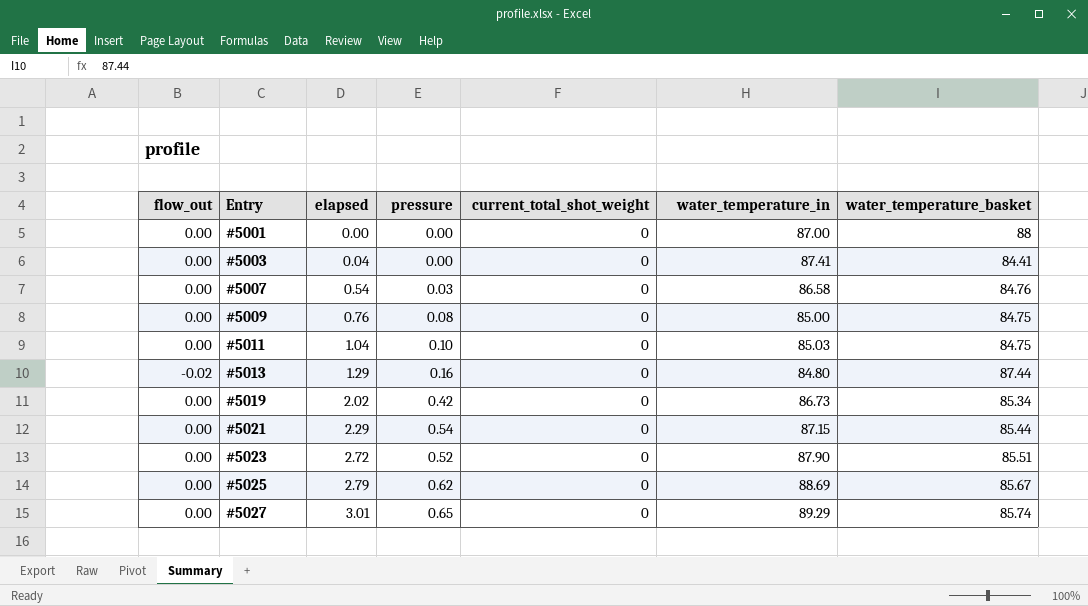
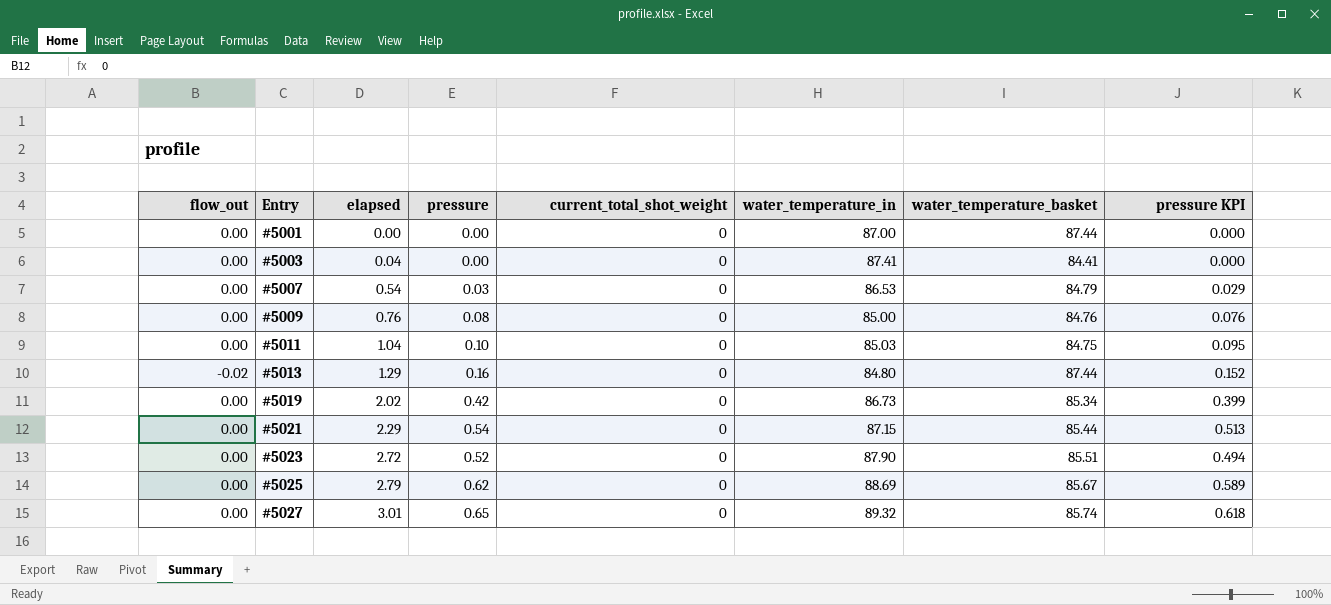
column pressure KPI | formula: none -> [pressure] * 0.95
#5001 | water_temperature_basket: 88 -> 87.44
#5007 | water_temperature_in: 86.58 -> 86.53
#5007 | water_temperature_basket: 84.76 -> 84.79
#5009 | water_temperature_basket: 84.75 -> 84.76
#5027 | water_temperature_in: 89.29 -> 89.32

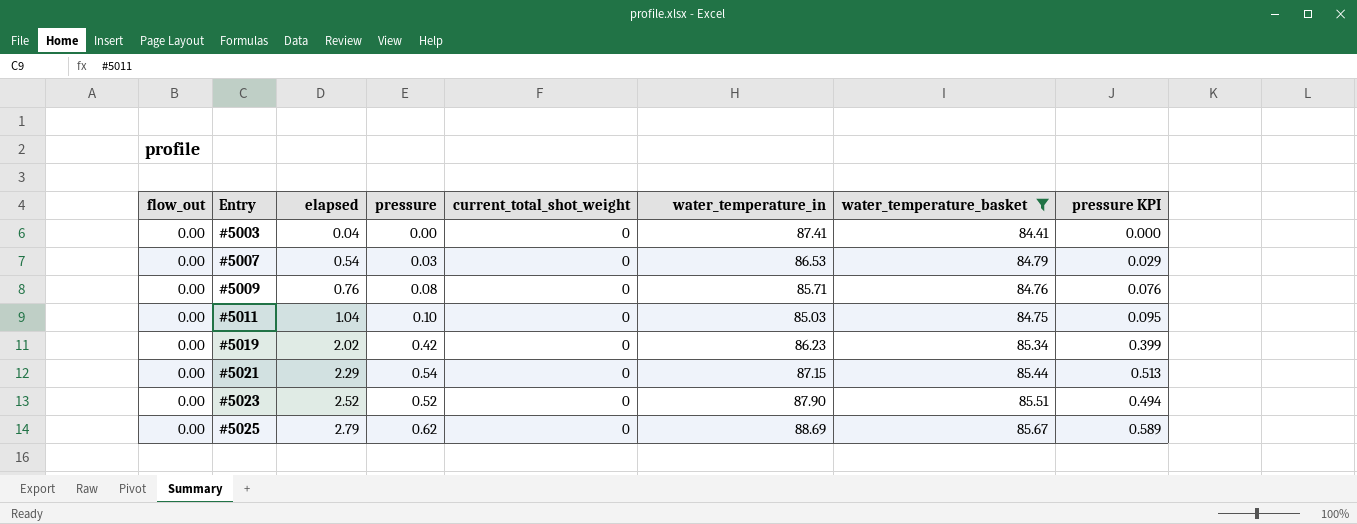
filter: none -> water_temperature_basket <= 85.67
#5009 | water_temperature_in: 85.00 -> 85.71
#5019 | water_temperature_in: 86.73 -> 86.23
#5023 | elapsed: 2.72 -> 2.52

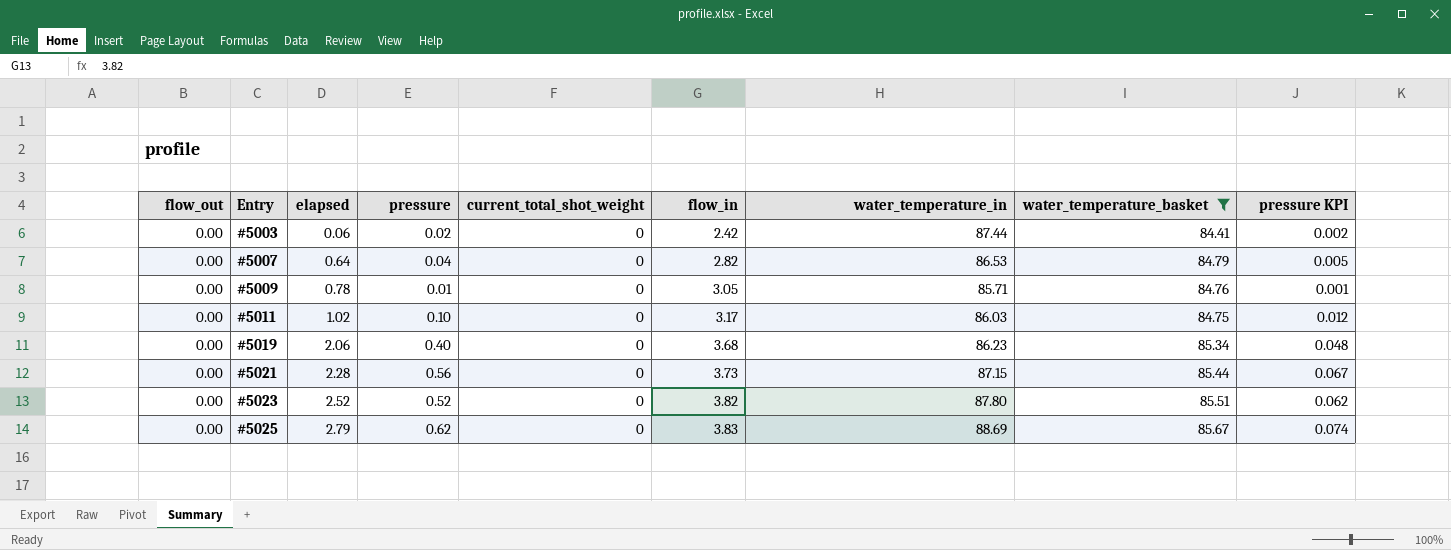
column flow_in | position: none -> 6
column pressure KPI | formula: [pressure] * 0.95 -> [pressure] * 0.12
#5003 | elapsed: 0.04 -> 0.06
#5003 | pressure: 0.00 -> 0.02
#5003 | water_temperature_in: 87.41 -> 87.44
#5007 | elapsed: 0.54 -> 0.64
#5007 | pressure: 0.03 -> 0.04
#5009 | elapsed: 0.76 -> 0.78
#5009 | pressure: 0.08 -> 0.01
#5011 | elapsed: 1.04 -> 1.02
#5011 | water_temperature_in: 85.03 -> 86.03
#5019 | elapsed: 2.02 -> 2.06
#5019 | pressure: 0.42 -> 0.40
#5021 | elapsed: 2.29 -> 2.28
#5021 | pressure: 0.54 -> 0.56
#5023 | water_temperature_in: 87.90 -> 87.80

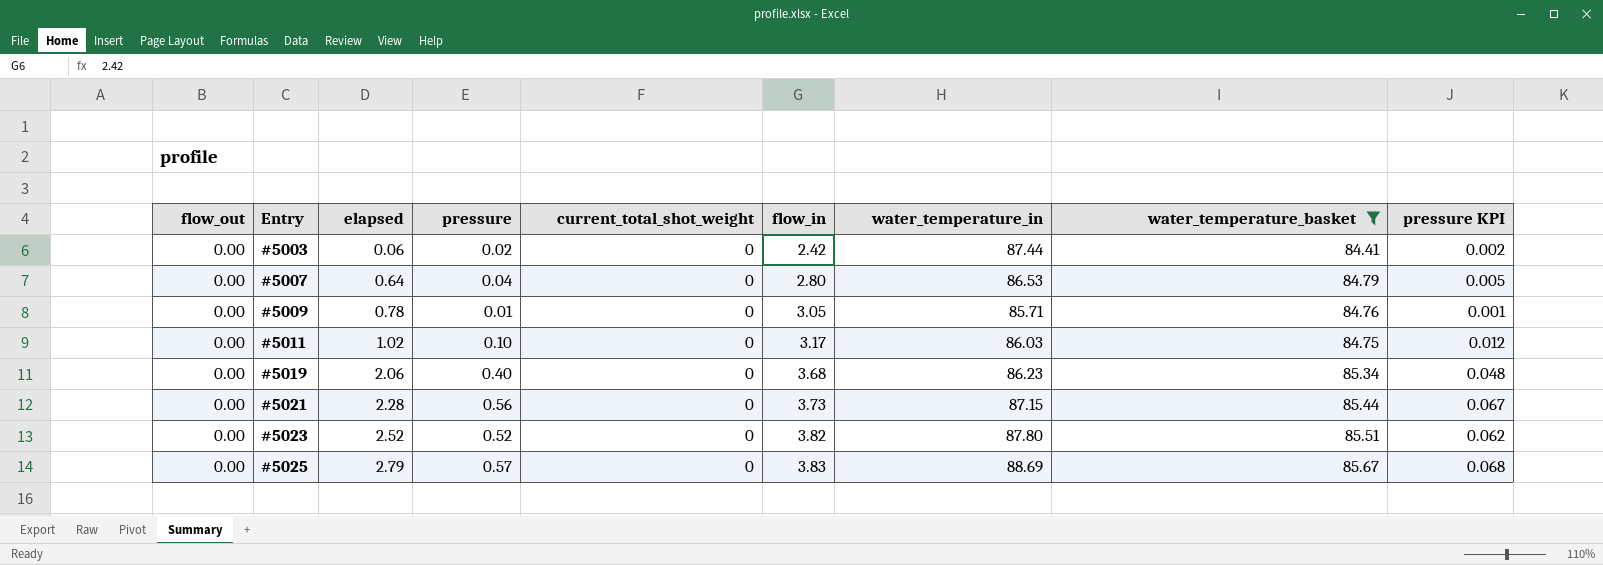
#5007 | flow_in: 2.82 -> 2.80
#5025 | pressure: 0.62 -> 0.57
#5025 | pressure KPI: 0.074 -> 0.068

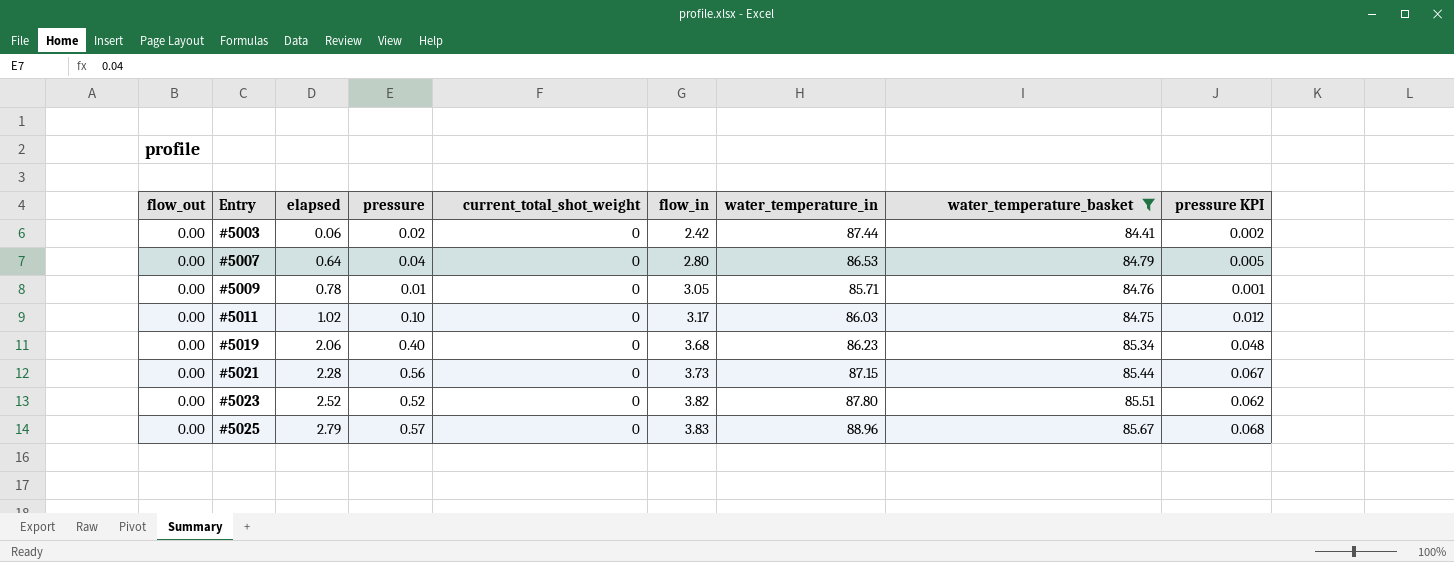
#5025 | water_temperature_in: 88.69 -> 88.96

